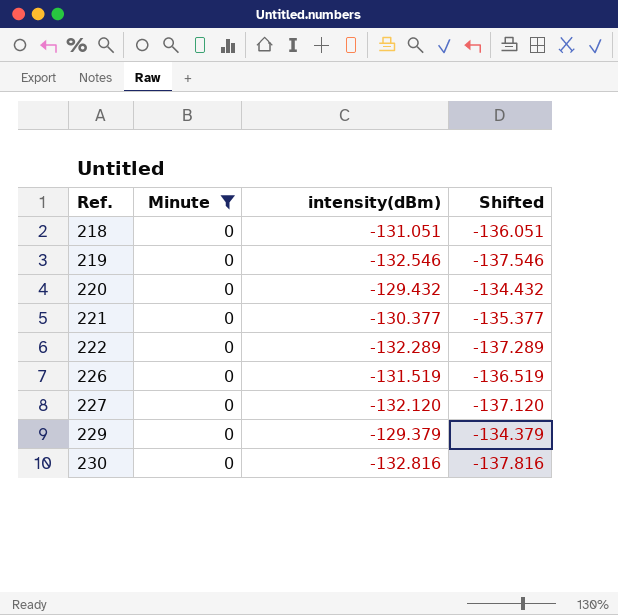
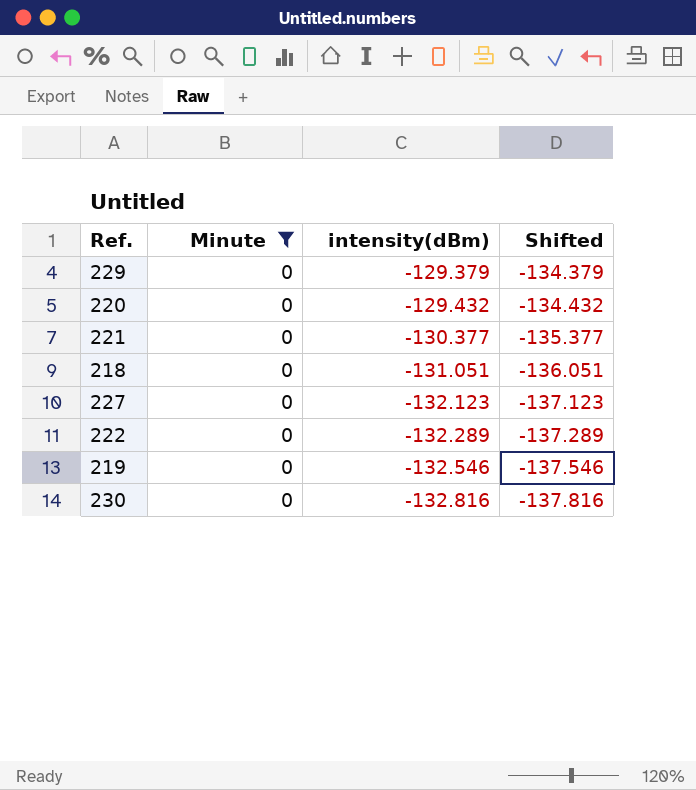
row order: Ref. ascending -> intensity(dBm) descending
row 226: 0 | -131.519 | -136.519 -> none
227 | intensity(dBm): -132.120 -> -132.123
227 | Shifted: -137.120 -> -137.123

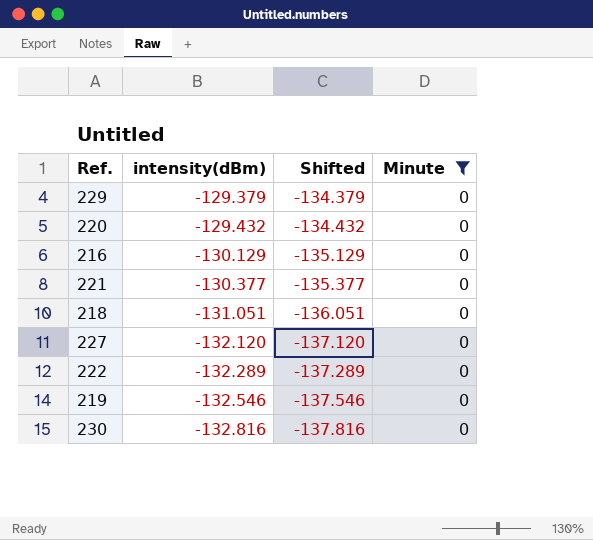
column Minute | position: 2 -> 4
row 216: none -> -130.129 | -135.129 | 0
227 | intensity(dBm): -132.123 -> -132.120
227 | Shifted: -137.123 -> -137.120

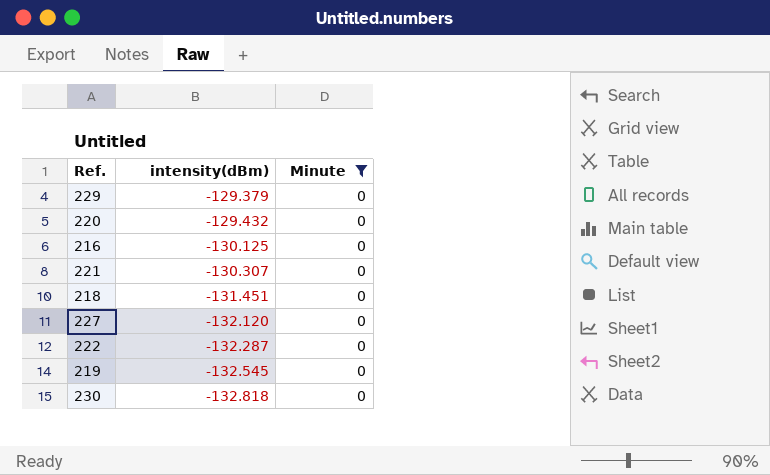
column Shifted | formula: [intensity(dBm)] - 5 -> none
216 | intensity(dBm): -130.129 -> -130.125
221 | intensity(dBm): -130.377 -> -130.307
218 | intensity(dBm): -131.051 -> -131.451
222 | intensity(dBm): -132.289 -> -132.287
219 | intensity(dBm): -132.546 -> -132.545
230 | intensity(dBm): -132.816 -> -132.818

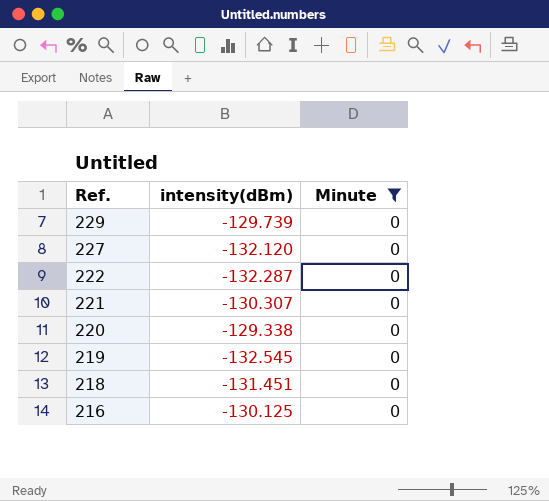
row order: intensity(dBm) descending -> Ref. descending
row 230: -132.818 | 0 -> none
229 | intensity(dBm): -129.379 -> -129.739
220 | intensity(dBm): -129.432 -> -129.338

